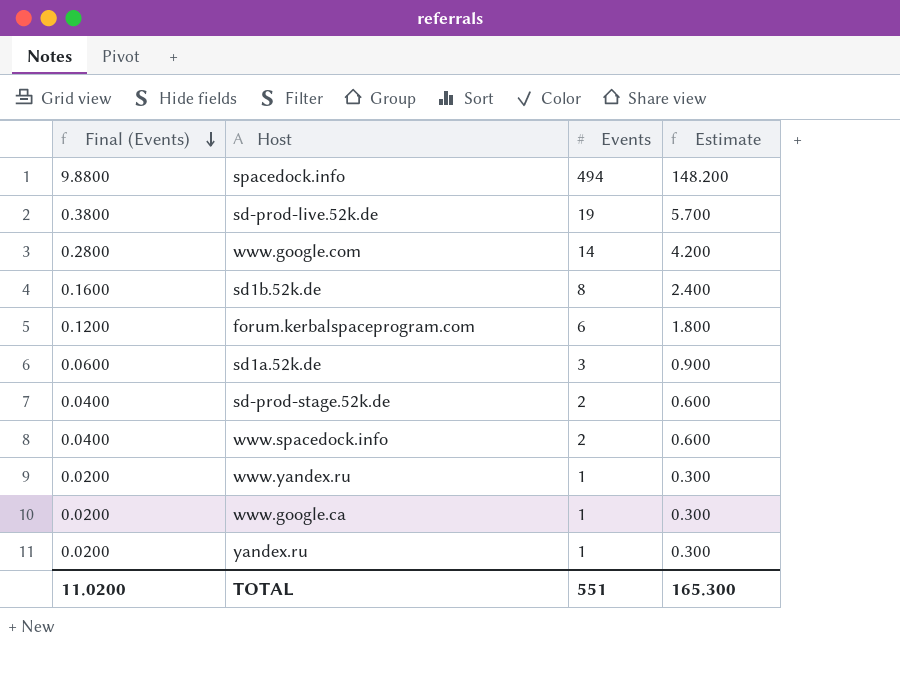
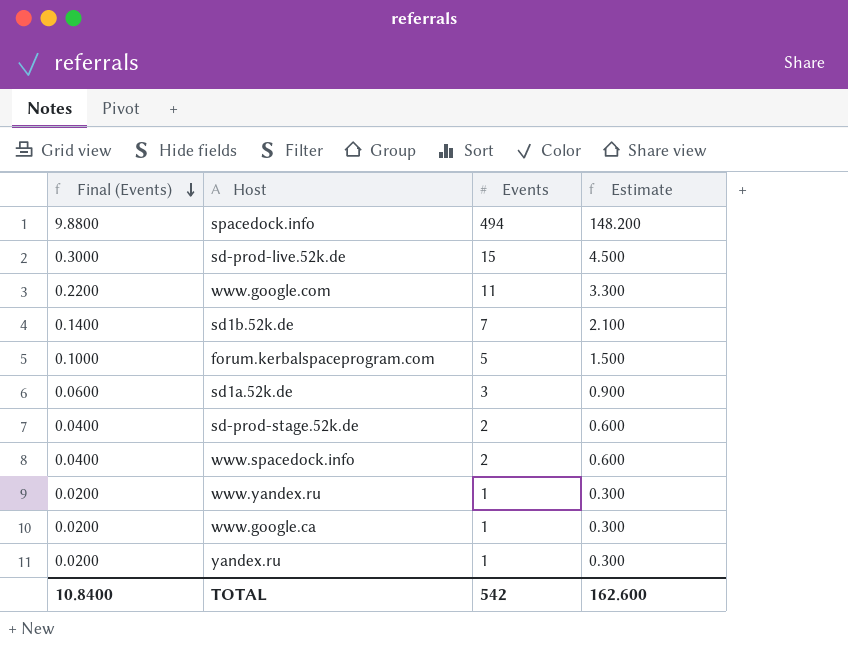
sd-prod-live.52k.de | Final (Events): 0.3800 -> 0.3000
sd-prod-live.52k.de | Events: 19 -> 15
sd-prod-live.52k.de | Estimate: 5.700 -> 4.500
www.google.com | Final (Events): 0.2800 -> 0.2200
www.google.com | Events: 14 -> 11
www.google.com | Estimate: 4.200 -> 3.300
sd1b.52k.de | Final (Events): 0.1600 -> 0.1400
sd1b.52k.de | Events: 8 -> 7
sd1b.52k.de | Estimate: 2.400 -> 2.100
forum.kerbalspaceprogram.com | Final (Events): 0.1200 -> 0.1000
forum.kerbalspaceprogram.com | Events: 6 -> 5
forum.kerbalspaceprogram.com | Estimate: 1.800 -> 1.500
TOTAL | Final (Events): 11.0200 -> 10.8400
TOTAL | Events: 551 -> 542
TOTAL | Estimate: 165.300 -> 162.600

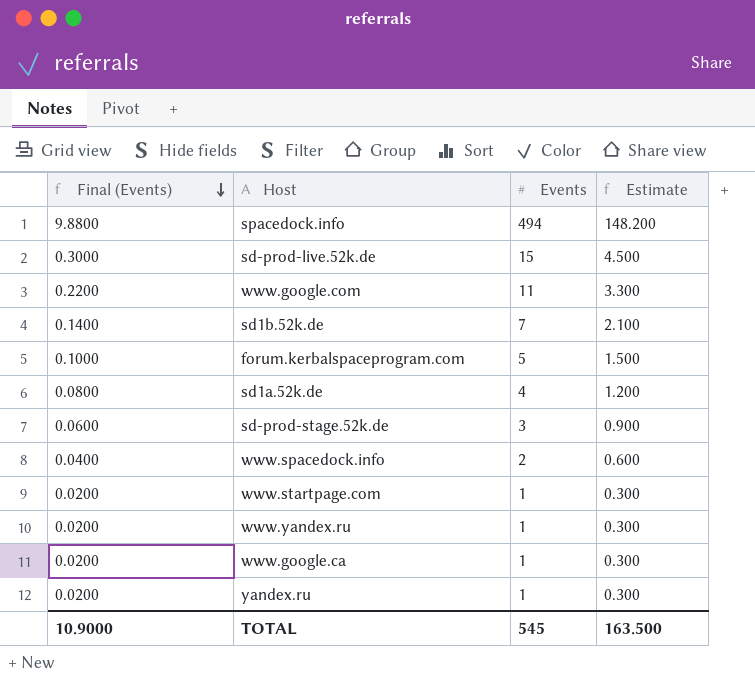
sd1a.52k.de | Final (Events): 0.0600 -> 0.0800
sd1a.52k.de | Events: 3 -> 4
sd1a.52k.de | Estimate: 0.900 -> 1.200
sd-prod-stage.52k.de | Final (Events): 0.0400 -> 0.0600
sd-prod-stage.52k.de | Events: 2 -> 3
sd-prod-stage.52k.de | Estimate: 0.600 -> 0.900
row www.startpage.com: none -> 0.0200 | 1 | 0.300
TOTAL | Final (Events): 10.8400 -> 10.9000
TOTAL | Events: 542 -> 545
TOTAL | Estimate: 162.600 -> 163.500

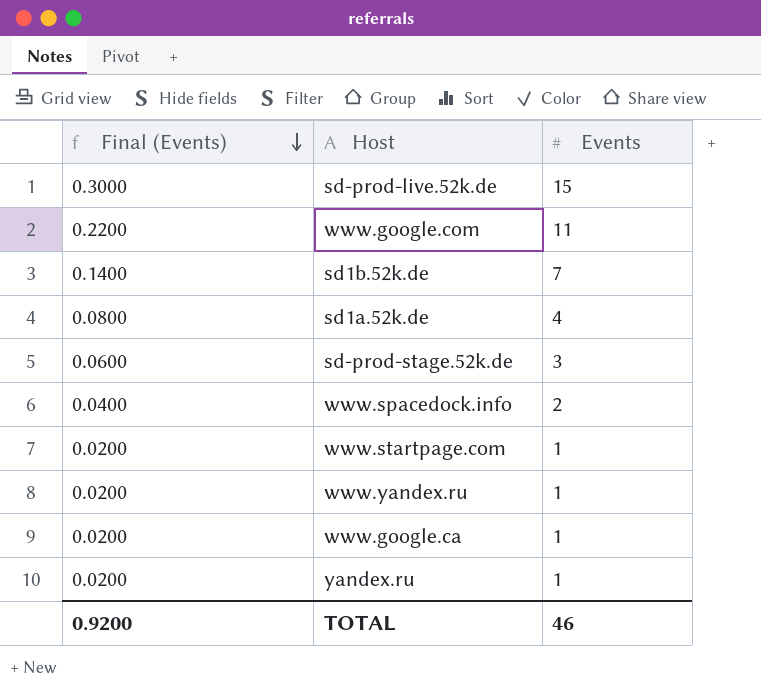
column Estimate | formula: [Events] * 0.3 -> none
row spacedock.info: 9.8800 | 494 | 148.200 -> none
row forum.kerbalspaceprogram.com: 0.1000 | 5 | 1.500 -> none
TOTAL | Final (Events): 10.9000 -> 0.9200
TOTAL | Events: 545 -> 46

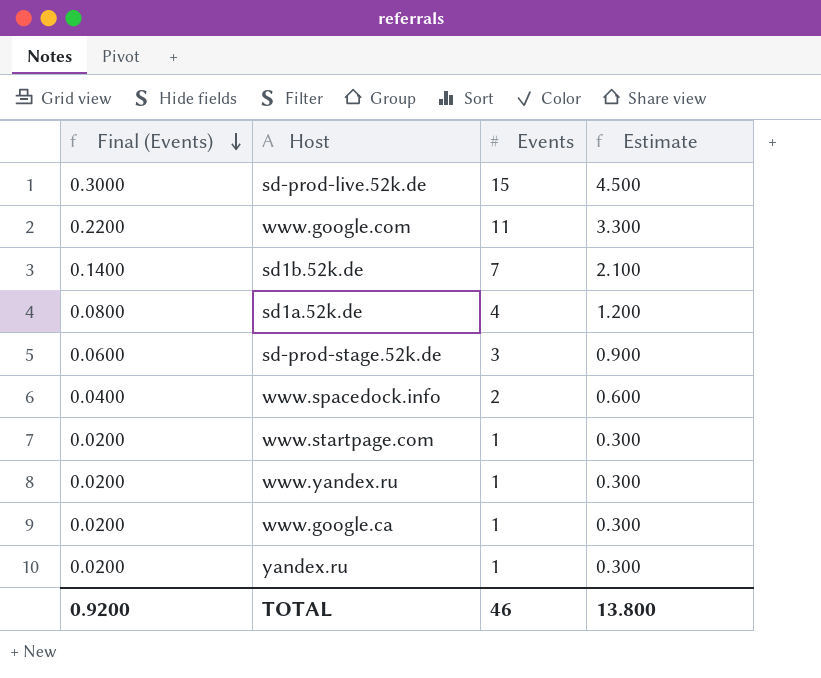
column Estimate | formula: none -> [Events] * 0.3

